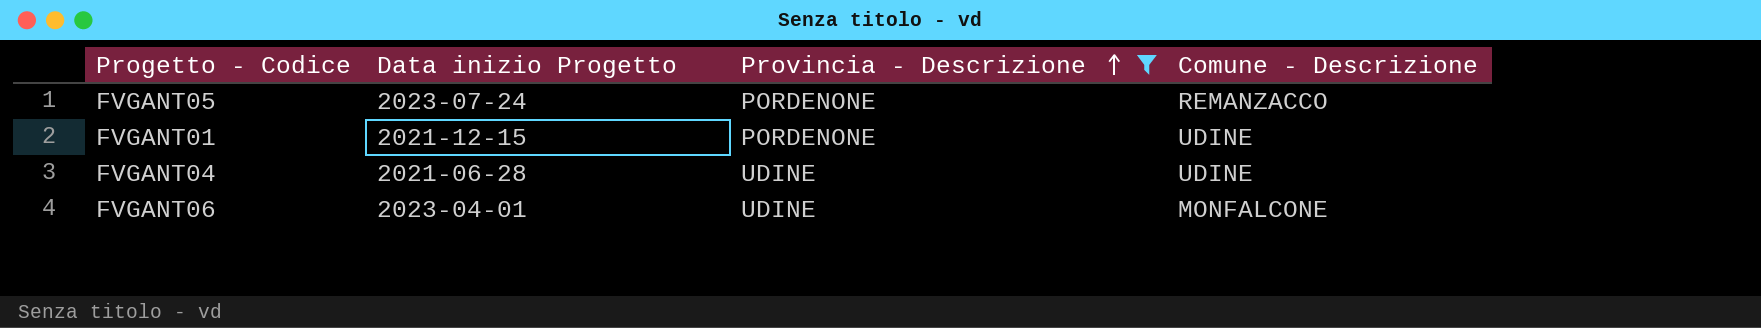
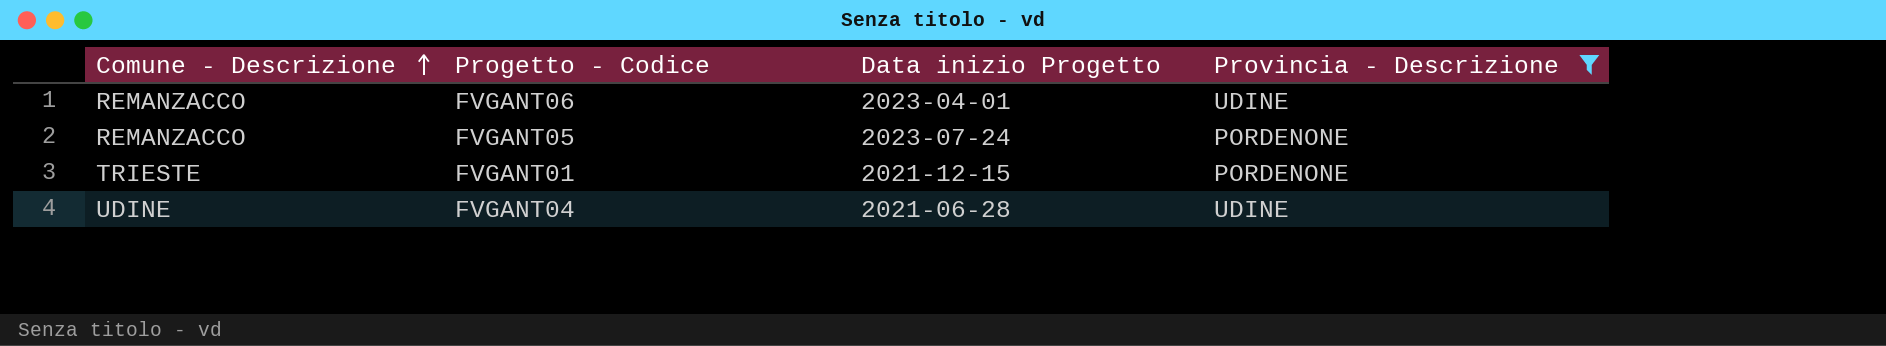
row order: Provincia - Descrizione ascending -> Comune - Descrizione ascending
column Comune - Descrizione | position: 4 -> 1
FVGANT06 | Comune - Descrizione: MONFALCONE -> REMANZACCO
FVGANT01 | Comune - Descrizione: UDINE -> TRIESTE

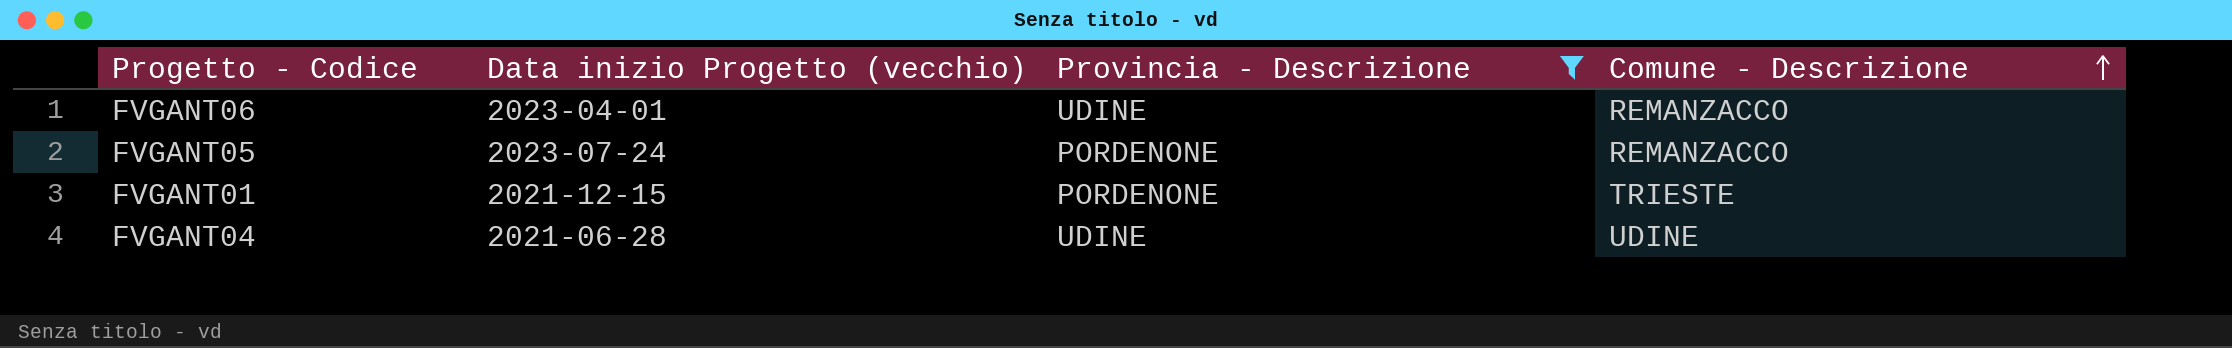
column name: Data inizio Progetto -> Data inizio Progetto (vecchio)
column Comune - Descrizione | position: 1 -> 4

